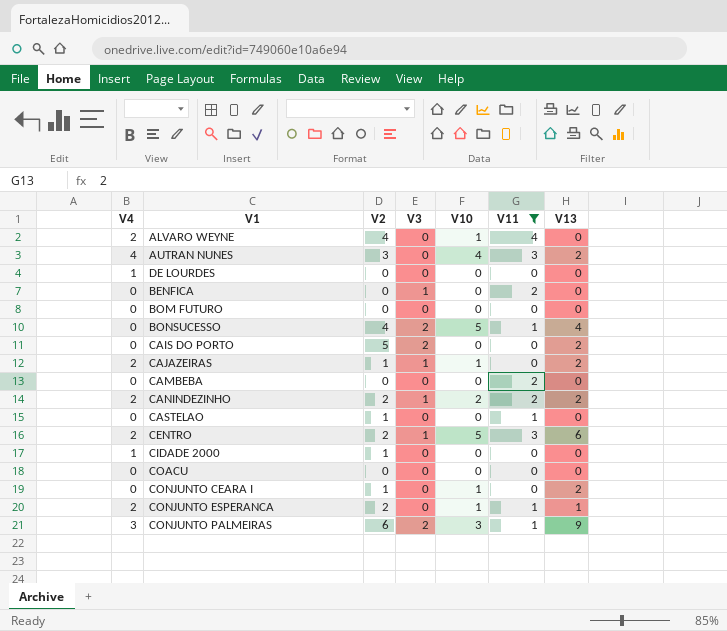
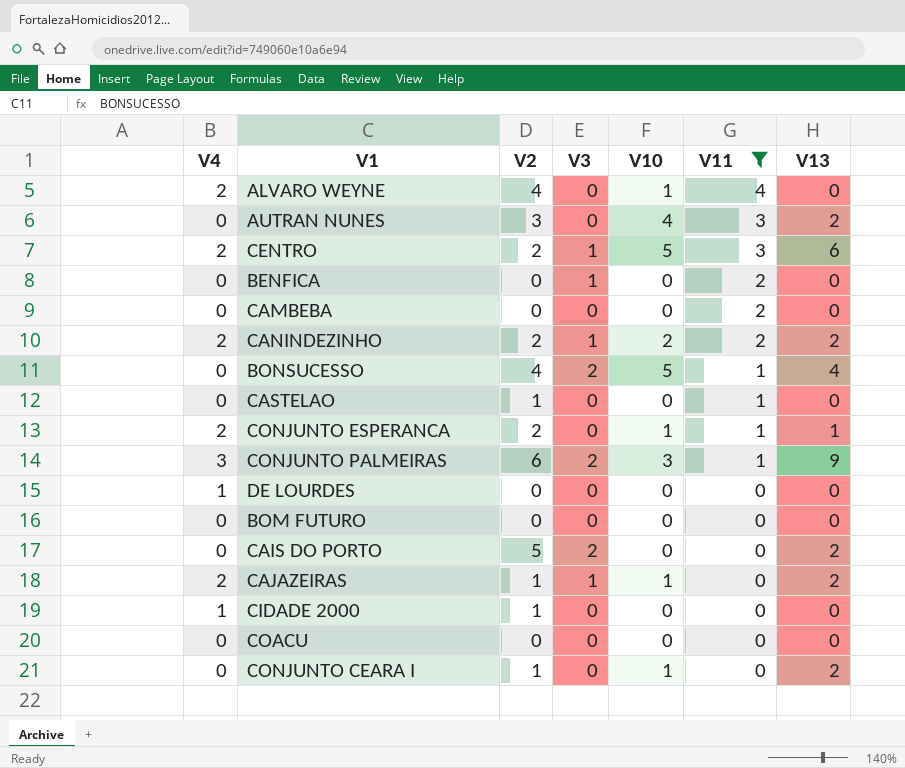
row order: none -> V11 descending
AUTRAN NUNES | V4: 4 -> 0

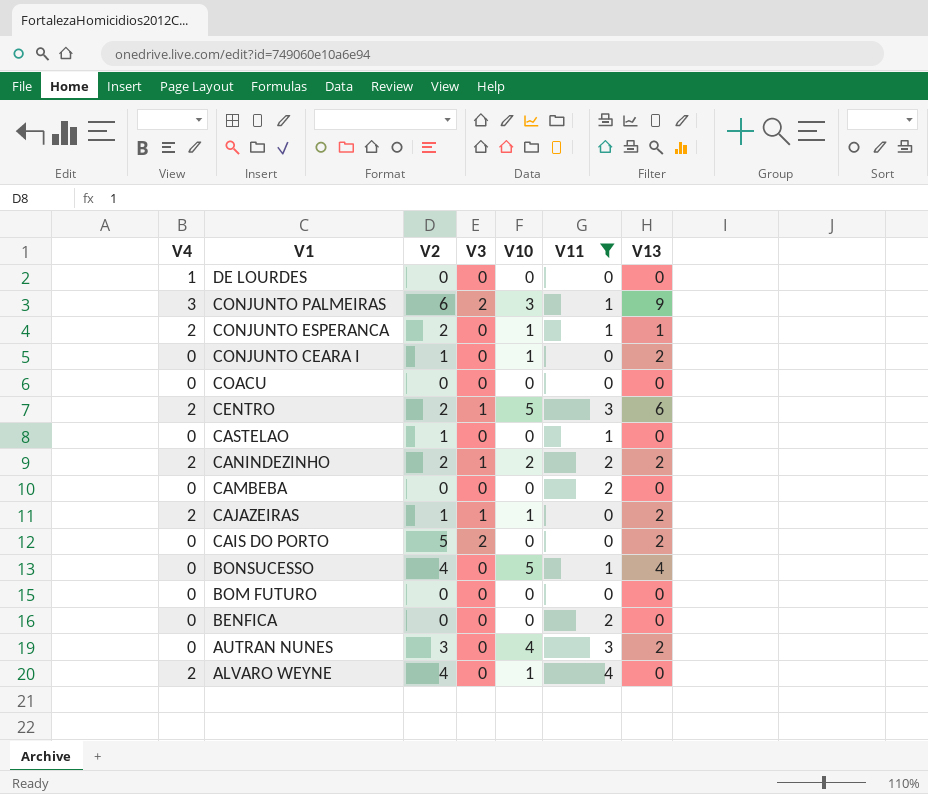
row order: V11 descending -> V1 descending
row CIDADE 2000: 1 | 1 | 0 | 0 | 0 | 0 -> none
BONSUCESSO | V3: 2 -> 0
BENFICA | V3: 1 -> 0

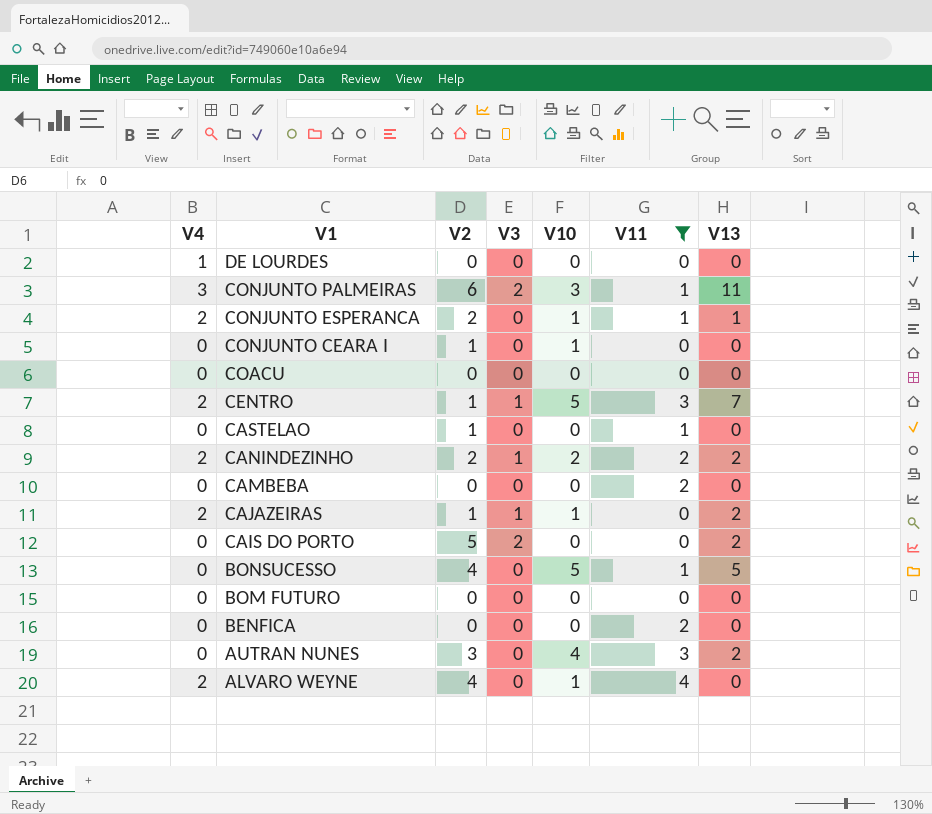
CONJUNTO PALMEIRAS | V13: 9 -> 11
CONJUNTO CEARA I | V13: 2 -> 0
CENTRO | V2: 2 -> 1
CENTRO | V13: 6 -> 7
BONSUCESSO | V13: 4 -> 5

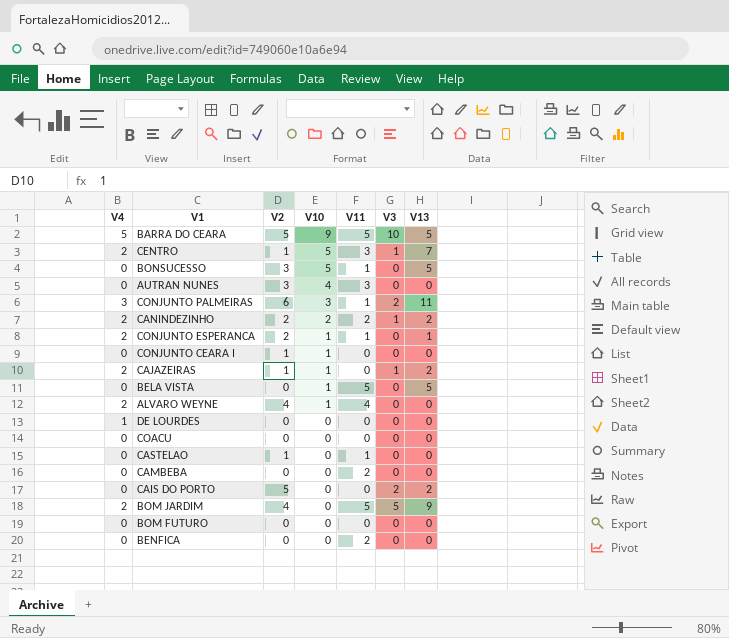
filter: V11 != 5 -> none
row order: V1 descending -> V10 descending
column V3 | position: 4 -> 6
BONSUCESSO | V2: 4 -> 3
AUTRAN NUNES | V13: 2 -> 0

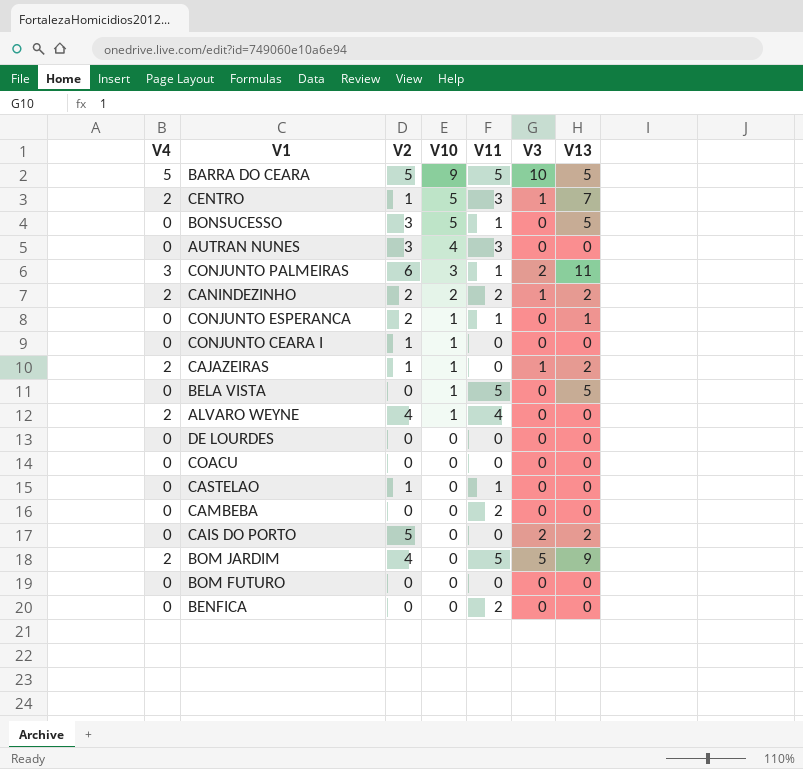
CONJUNTO ESPERANCA | V4: 2 -> 0
DE LOURDES | V4: 1 -> 0

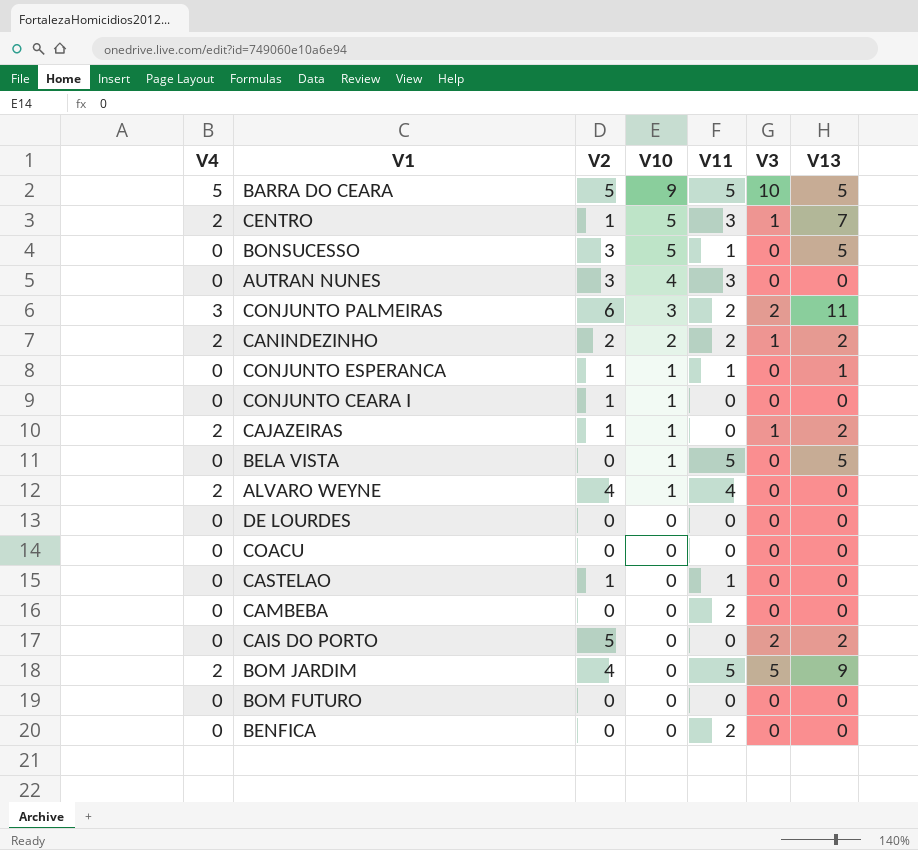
CONJUNTO PALMEIRAS | V11: 1 -> 2
CONJUNTO ESPERANCA | V2: 2 -> 1

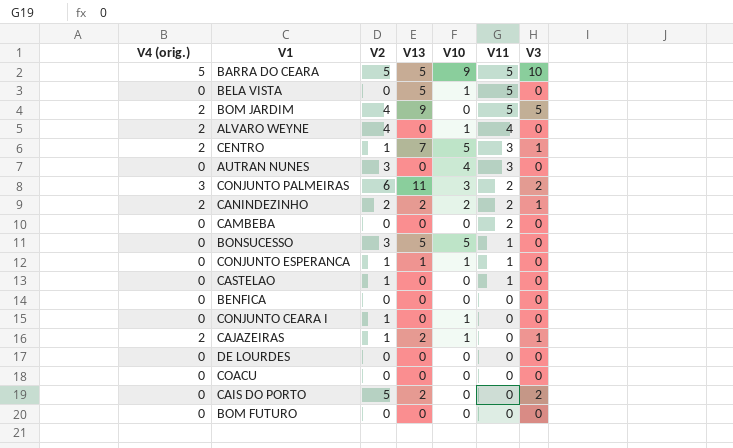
row order: V10 descending -> V11 descending
column name: V4 -> V4 (orig.)
column V13 | position: 7 -> 4
BENFICA | V11: 2 -> 0

